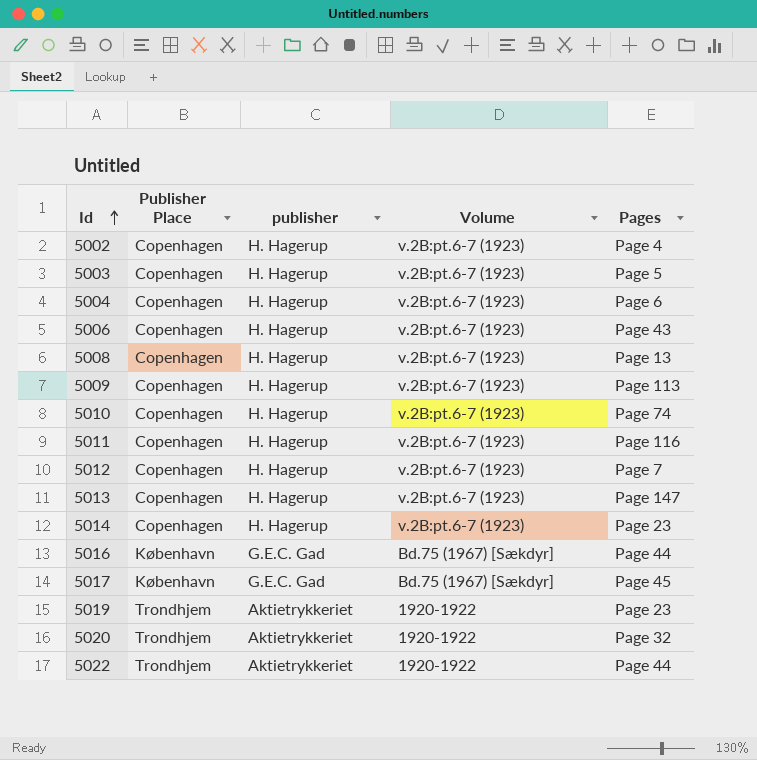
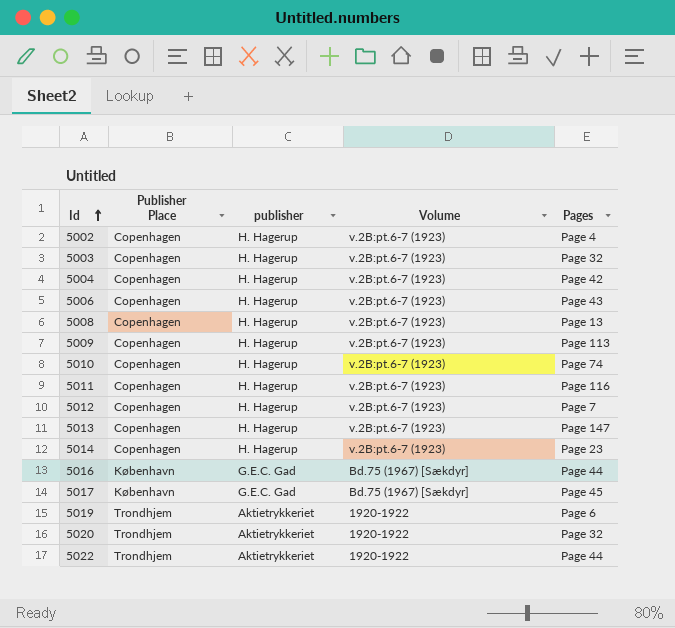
5003 | Pages: Page 5 -> Page 32
5004 | Pages: Page 6 -> Page 42
5019 | Pages: Page 23 -> Page 6

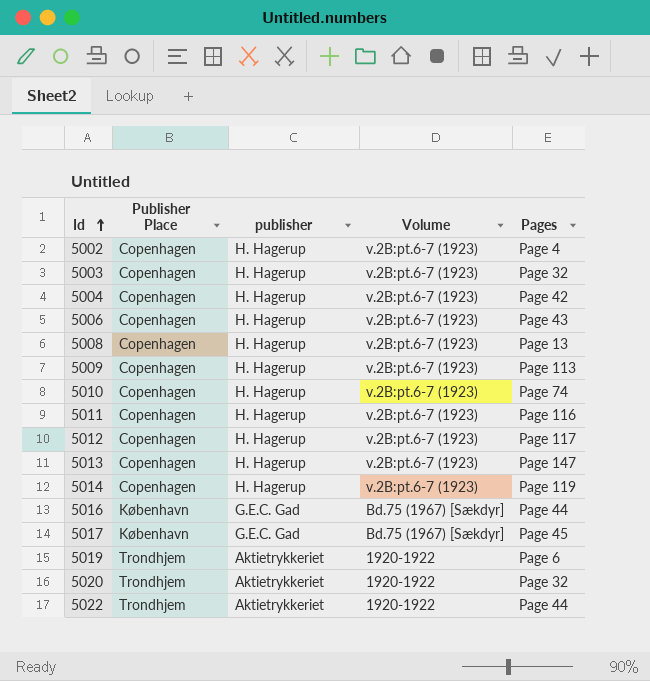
5012 | Pages: Page 7 -> Page 117
5014 | Pages: Page 23 -> Page 119

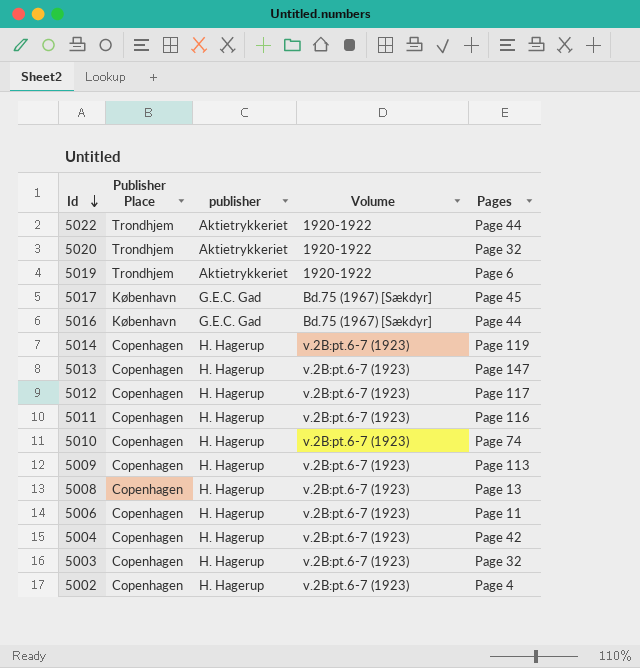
row order: Id ascending -> Id descending
5006 | Pages: Page 43 -> Page 11

